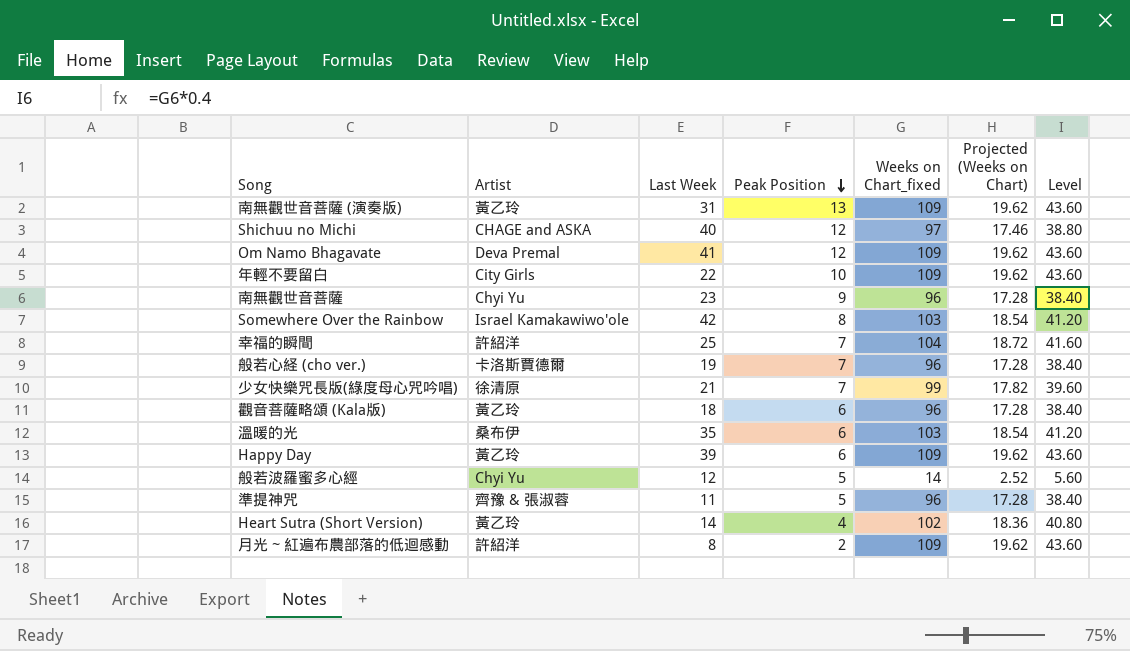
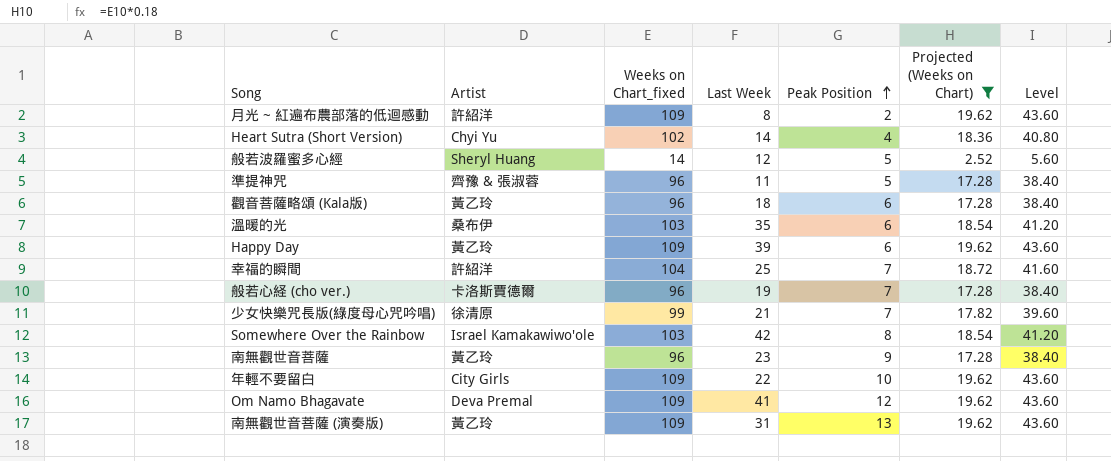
filter: none -> Projected (Weeks on Chart) != 17.46
row order: Peak Position descending -> Peak Position ascending
column Weeks on Chart_fixed | position: 5 -> 3
Heart Sutra (Short Version) | Artist: 黃乙玲 -> Chyi Yu
般若波羅蜜多心經 | Artist: Chyi Yu -> Sheryl Huang
南無觀世音菩薩 | Artist: Chyi Yu -> 黃乙玲

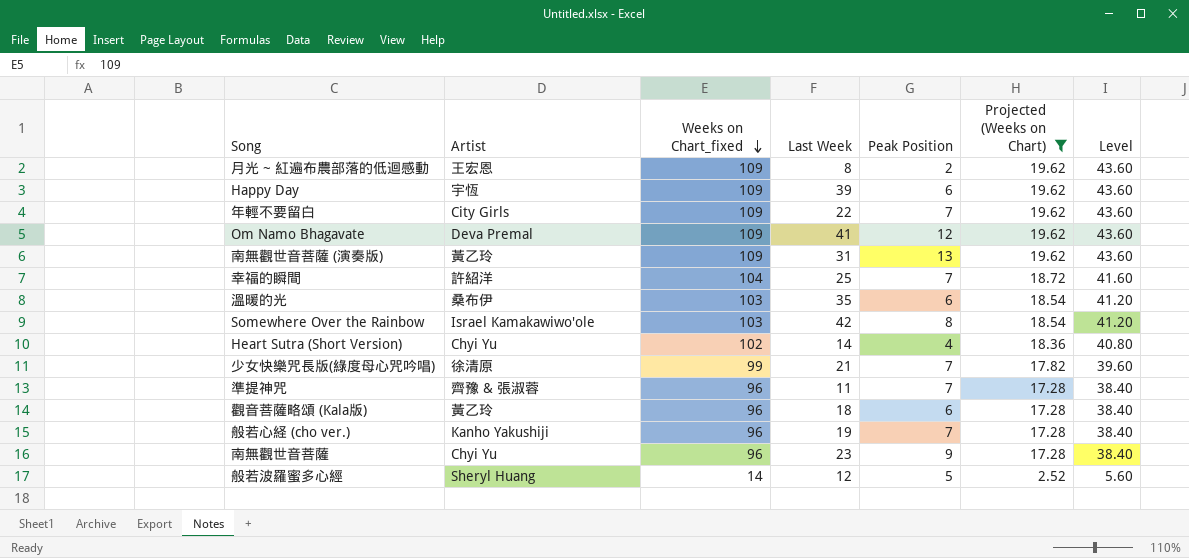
row order: Peak Position ascending -> Weeks on Chart_fixed descending
月光 ~ 紅遍布農部落的低迴感動 | Artist: 許紹洋 -> 王宏恩
Happy Day | Artist: 黃乙玲 -> 宇恆
年輕不要留白 | Peak Position: 10 -> 7
準提神咒 | Peak Position: 5 -> 7
般若心経 (cho ver.) | Artist: 卡洛斯賈德爾 -> Kanho Yakushiji
南無觀世音菩薩 | Artist: 黃乙玲 -> Chyi Yu

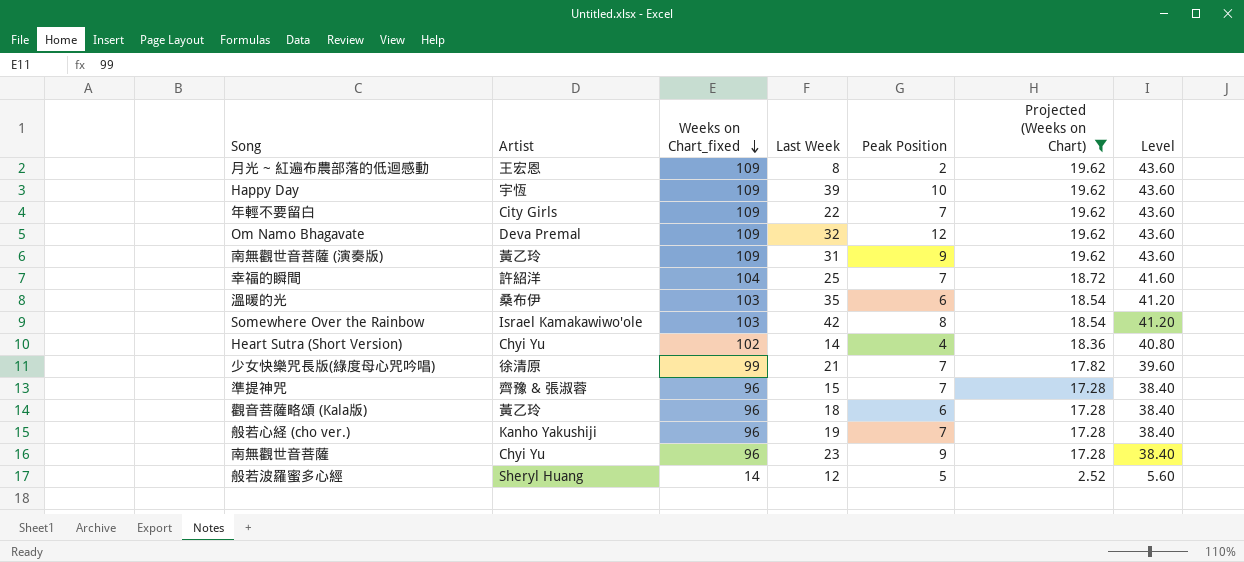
Happy Day | Peak Position: 6 -> 10
Om Namo Bhagavate | Last Week: 41 -> 32
南無觀世音菩薩 (演奏版) | Peak Position: 13 -> 9
準提神咒 | Last Week: 11 -> 15

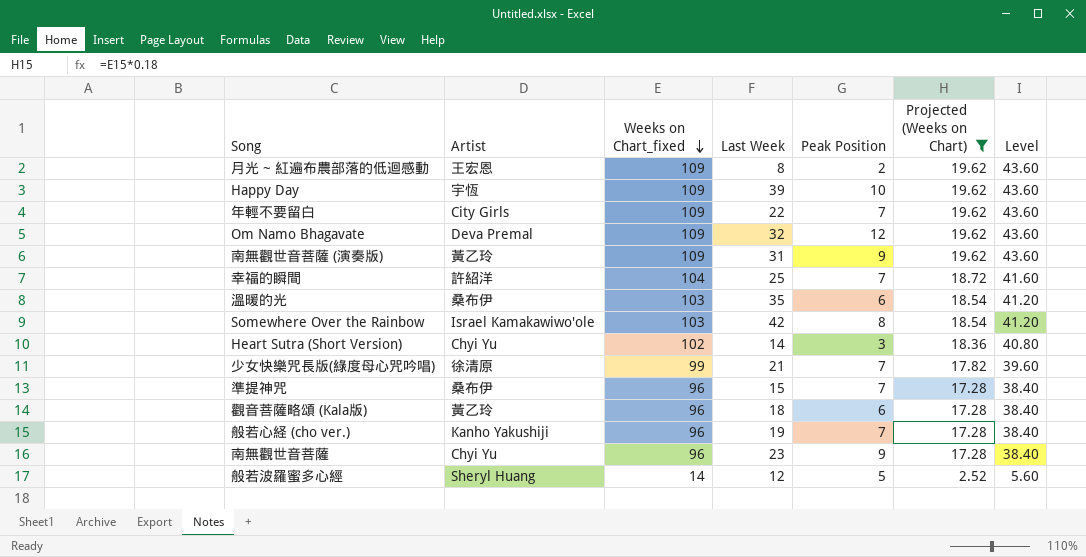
Heart Sutra (Short Version) | Peak Position: 4 -> 3
準提神咒 | Artist: 齊豫 & 張淑蓉 -> 桑布伊

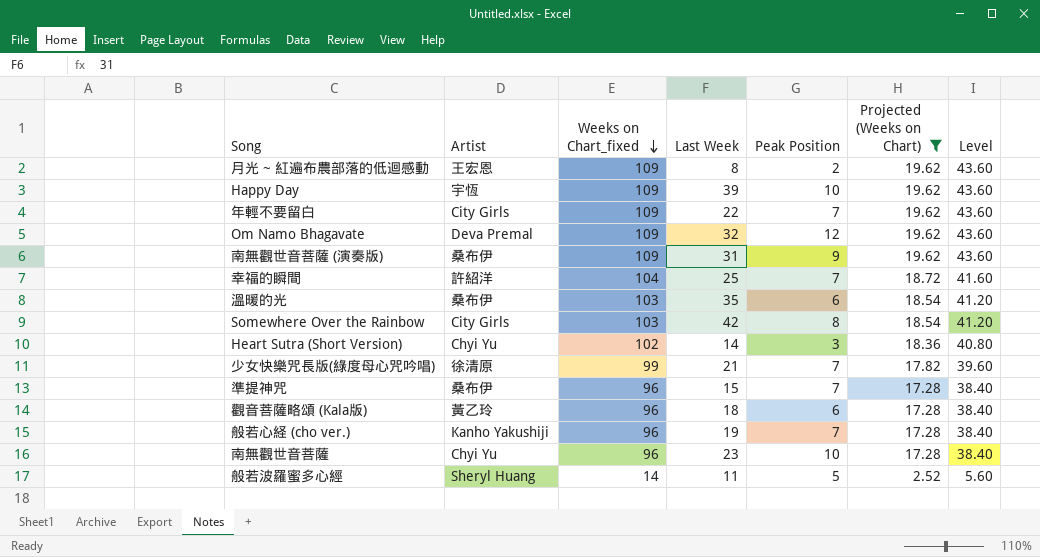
南無觀世音菩薩 (演奏版) | Artist: 黃乙玲 -> 桑布伊
Somewhere Over the Rainbow | Artist: Israel Kamakawiwo'ole -> City Girls
南無觀世音菩薩 | Peak Position: 9 -> 10
般若波羅蜜多心經 | Last Week: 12 -> 11

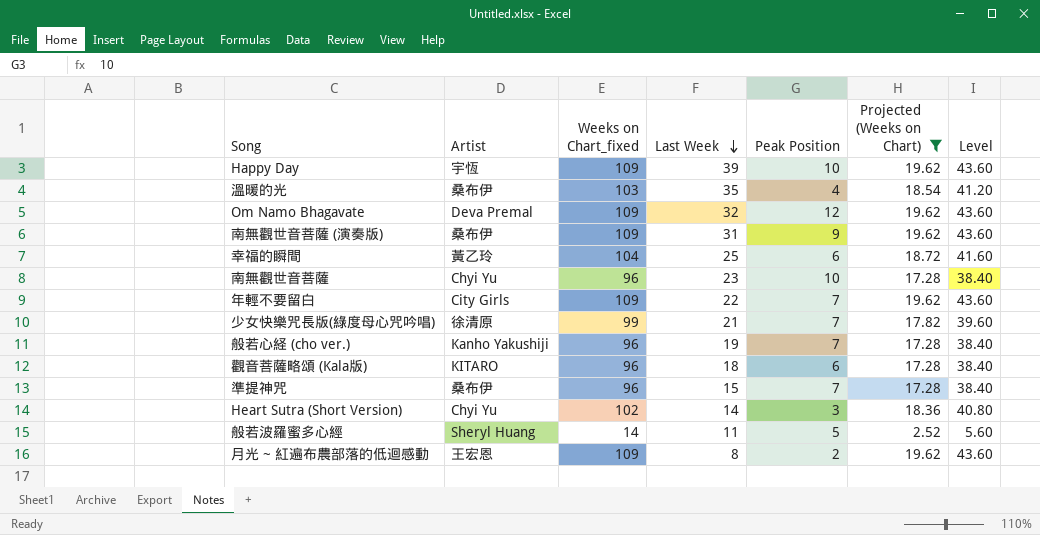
row order: Weeks on Chart_fixed descending -> Last Week descending
row Somewhere Over the Rainbow: City Girls | 103 | 42 | 8 | 18.54 | 41.20 -> none
溫暖的光 | Peak Position: 6 -> 4
幸福的瞬間 | Artist: 許紹洋 -> 黃乙玲
幸福的瞬間 | Peak Position: 7 -> 6
觀音菩薩略頌 (Kala版) | Artist: 黃乙玲 -> KITARO

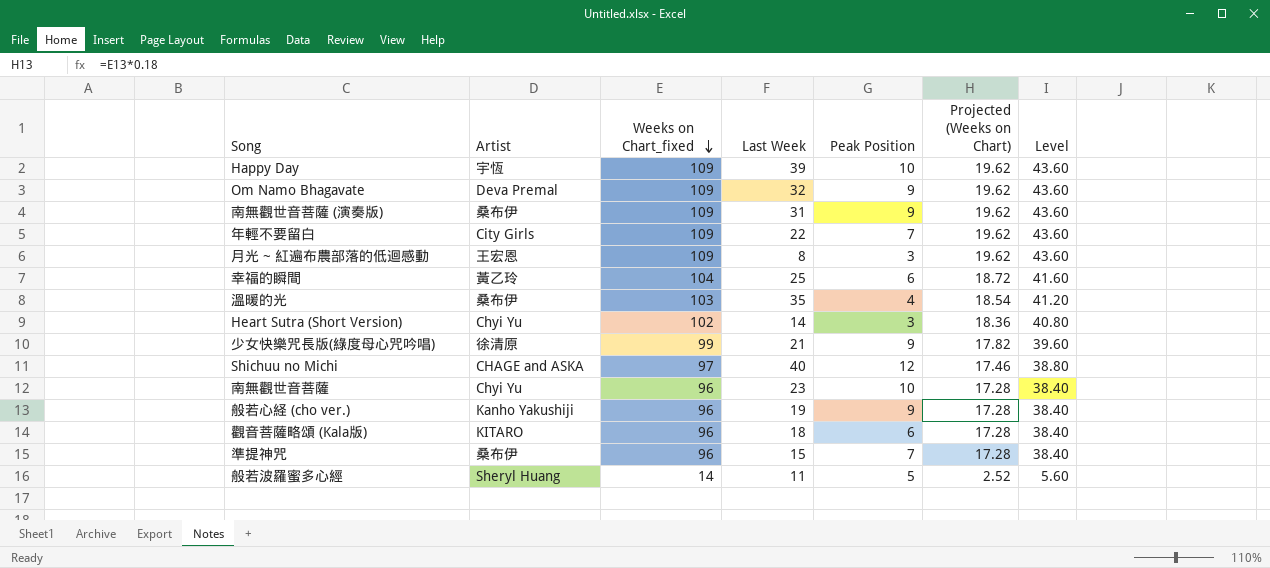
filter: Projected (Weeks on Chart) != 17.46 -> none
row order: Last Week descending -> Weeks on Chart_fixed descending
Om Namo Bhagavate | Peak Position: 12 -> 9
月光 ~ 紅遍布農部落的低迴感動 | Peak Position: 2 -> 3
少女快樂咒長版(綠度母心咒吟唱) | Peak Position: 7 -> 9
般若心経 (cho ver.) | Peak Position: 7 -> 9

